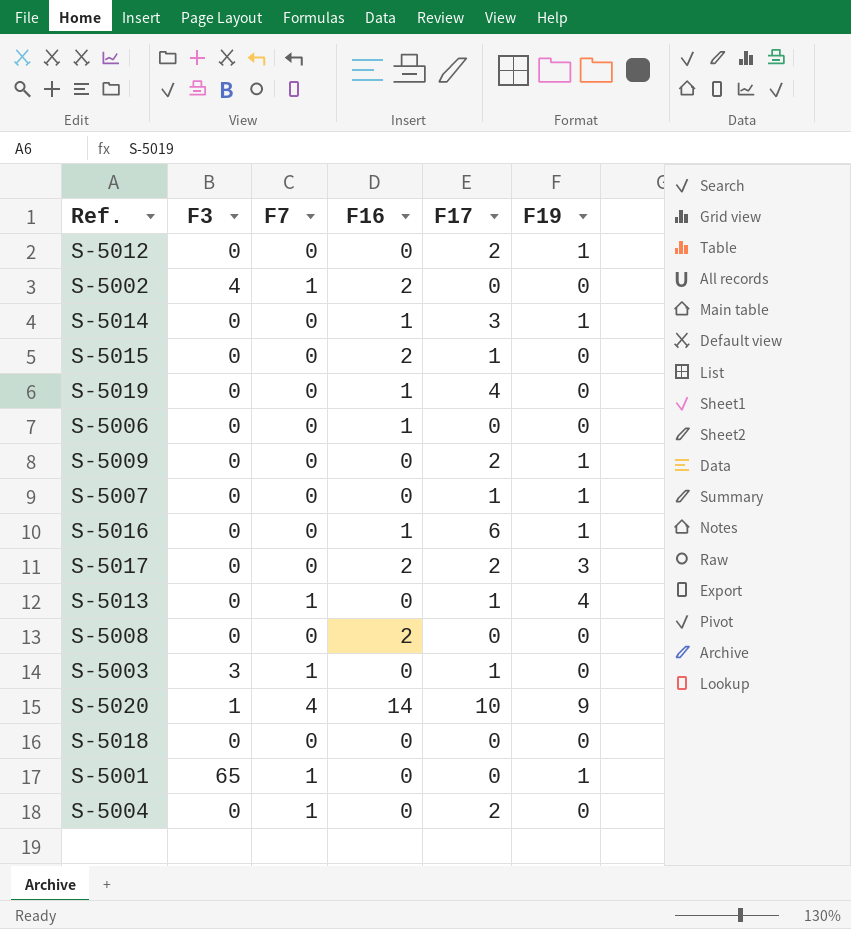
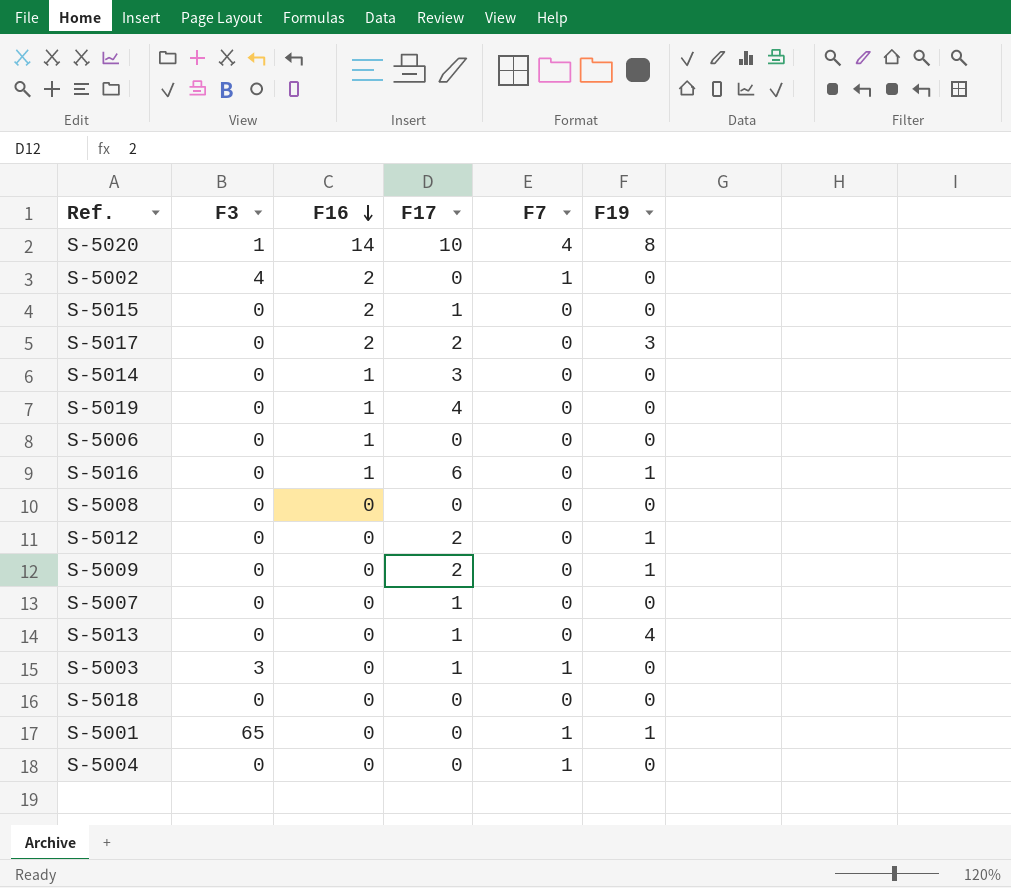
row order: none -> F16 descending
column F7 | position: 3 -> 5
S-5020 | F19: 9 -> 8
S-5014 | F19: 1 -> 0
S-5008 | F16: 2 -> 0
S-5007 | F19: 1 -> 0
S-5013 | F7: 1 -> 0
S-5004 | F17: 2 -> 0

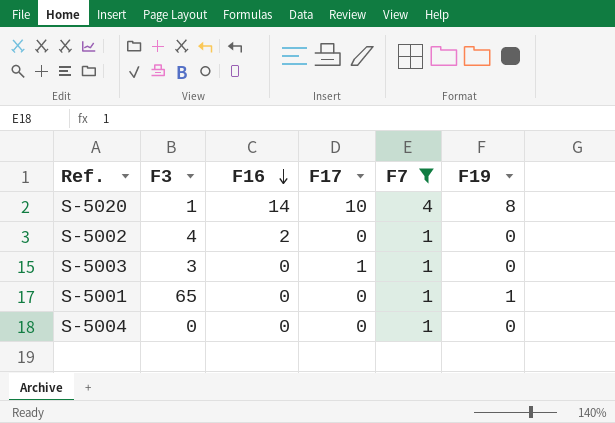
filter: none -> F7 != 0

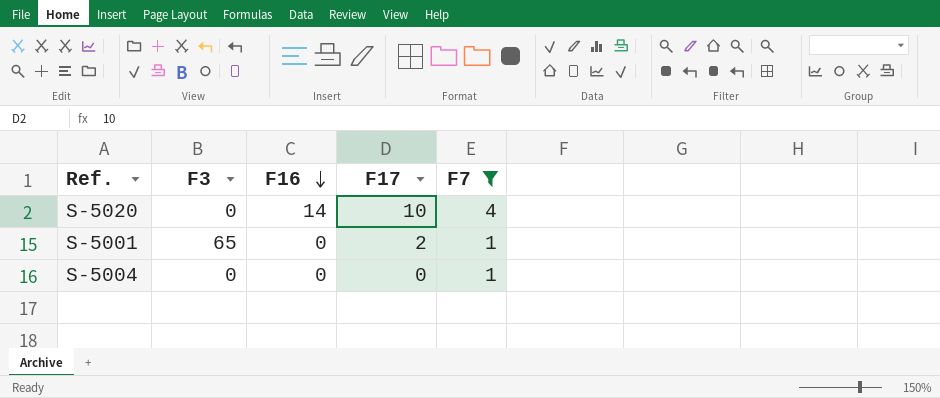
column F19 | position: 6 -> none
row S-5002: 4 | 2 | 0 | 1 | 0 -> none
row S-5003: 3 | 0 | 1 | 1 | 0 -> none
S-5020 | F3: 1 -> 0
S-5001 | F17: 0 -> 2

